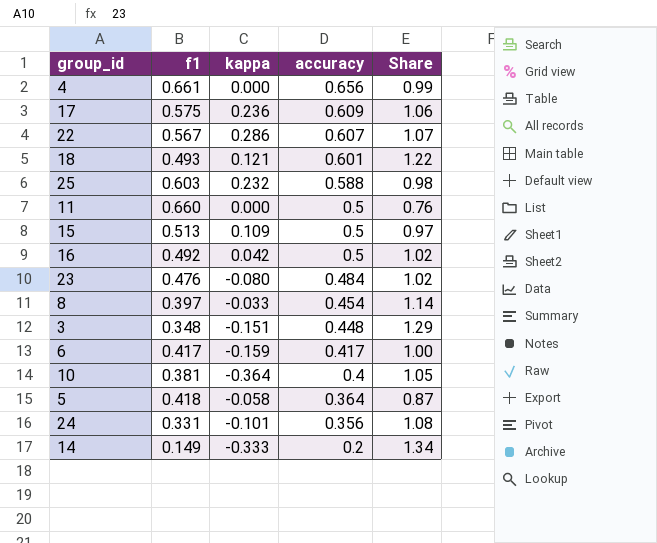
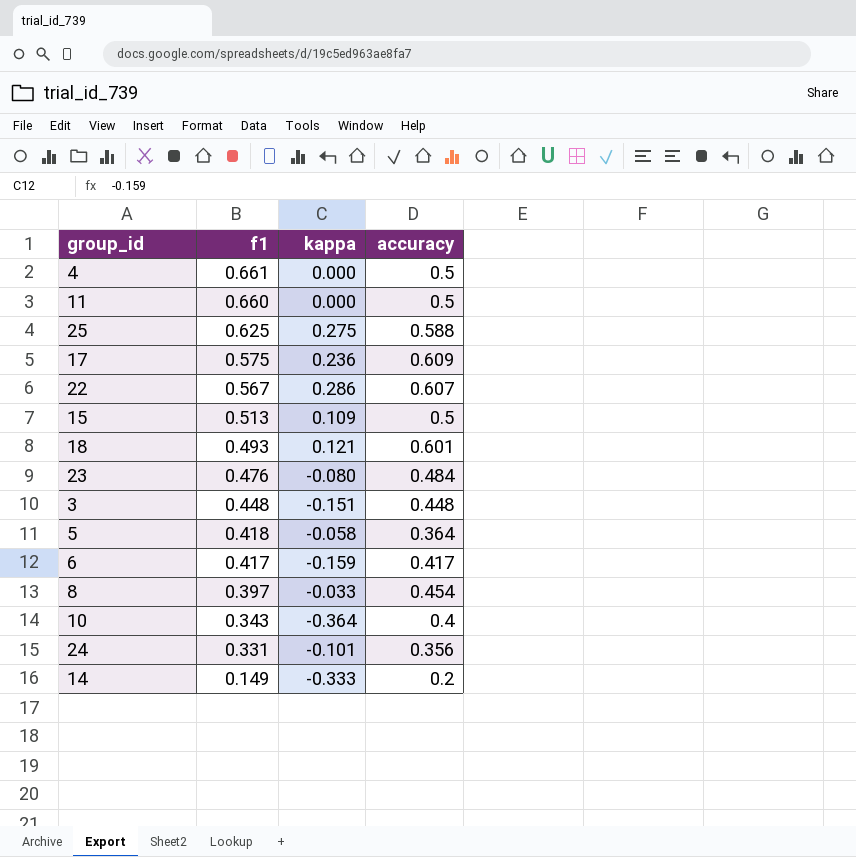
row order: accuracy descending -> f1 descending
column Share | formula: [accuracy] / [f1] -> none
row 16: 0.492 | 0.042 | 0.5 | 1.02 -> none
4 | accuracy: 0.656 -> 0.5
25 | f1: 0.603 -> 0.625
25 | kappa: 0.232 -> 0.275
3 | f1: 0.348 -> 0.448
10 | f1: 0.381 -> 0.343

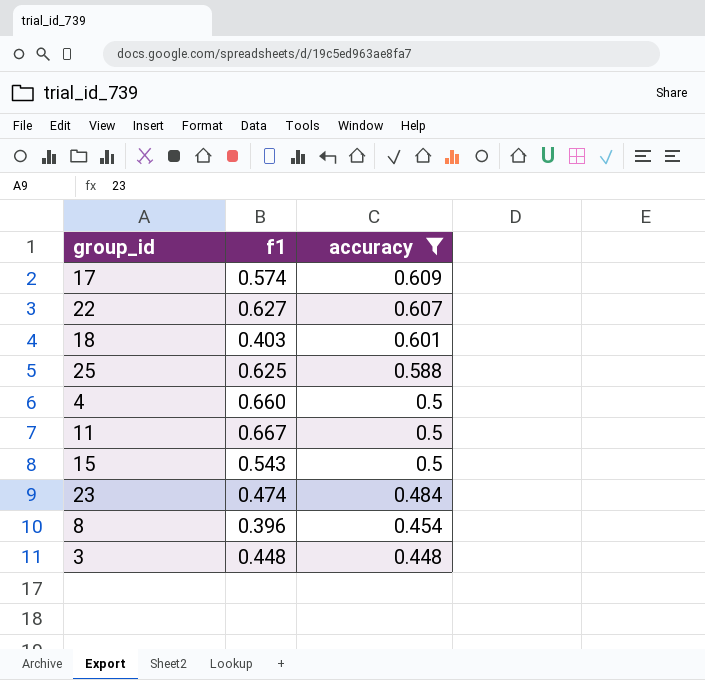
filter: none -> accuracy >= 0.448
row order: f1 descending -> accuracy descending
column kappa | position: 3 -> none
17 | f1: 0.575 -> 0.574
22 | f1: 0.567 -> 0.627
18 | f1: 0.493 -> 0.403
4 | f1: 0.661 -> 0.660
11 | f1: 0.660 -> 0.667
15 | f1: 0.513 -> 0.543
23 | f1: 0.476 -> 0.474
8 | f1: 0.397 -> 0.396

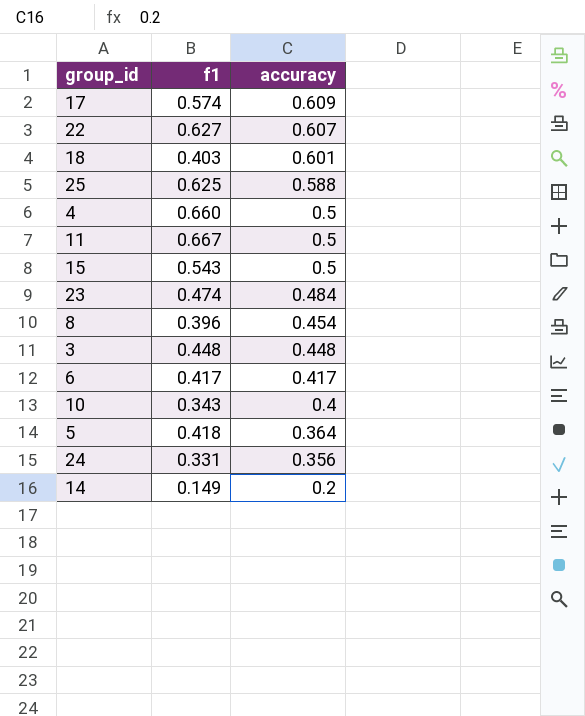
filter: accuracy >= 0.448 -> none

